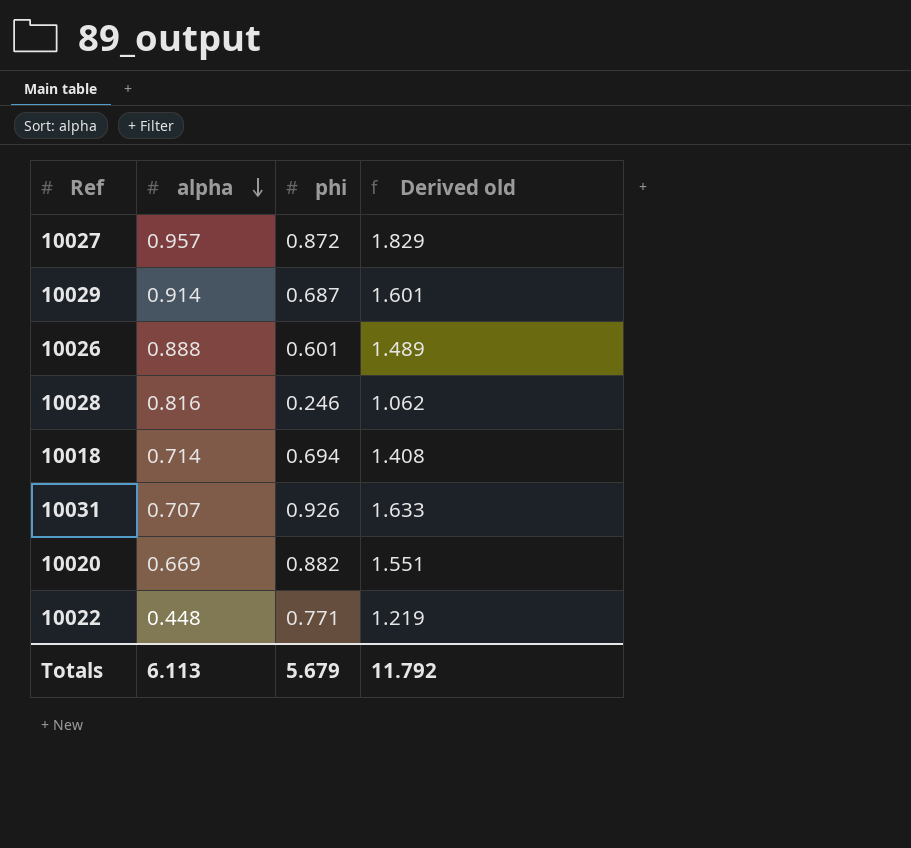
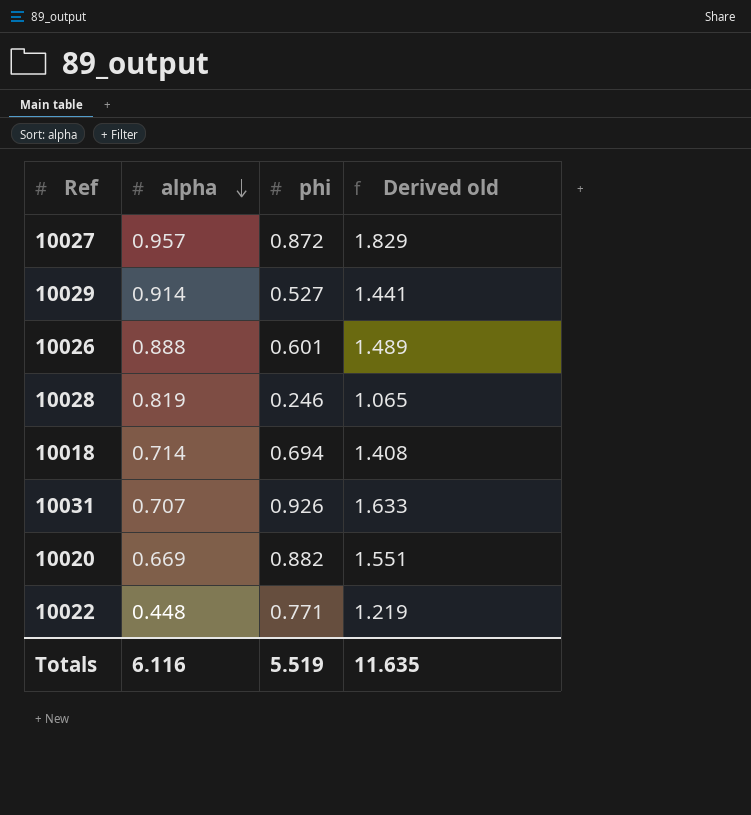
10029 | phi: 0.687 -> 0.527
10029 | Derived old: 1.601 -> 1.441
10028 | alpha: 0.816 -> 0.819
10028 | Derived old: 1.062 -> 1.065
Totals | alpha: 6.113 -> 6.116
Totals | phi: 5.679 -> 5.519
Totals | Derived old: 11.792 -> 11.635

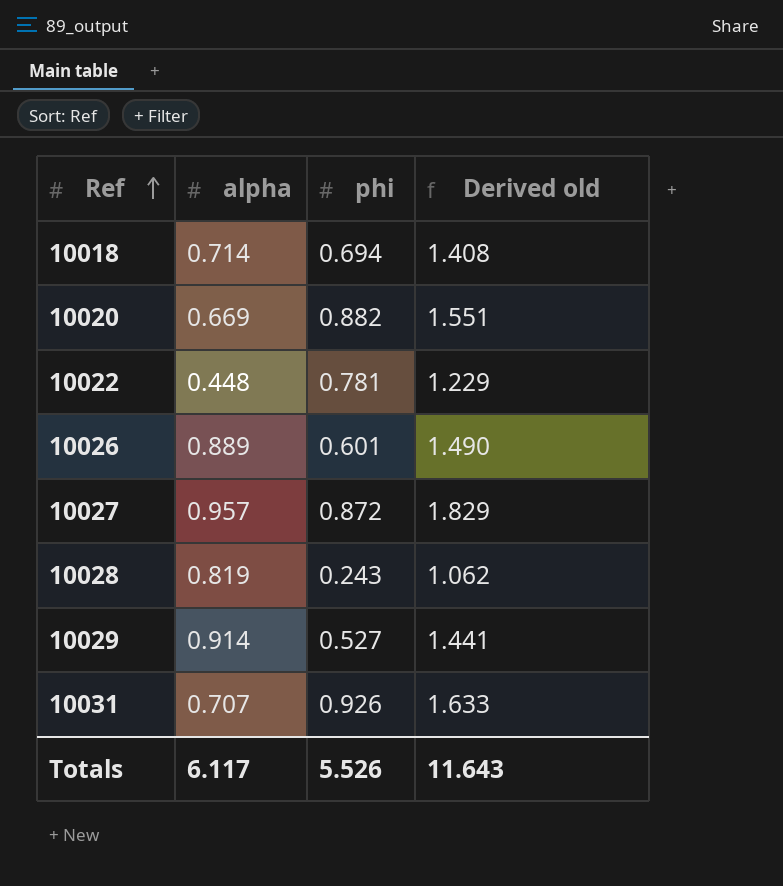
row order: alpha descending -> Ref ascending
10022 | phi: 0.771 -> 0.781
10022 | Derived old: 1.219 -> 1.229
10026 | alpha: 0.888 -> 0.889
10026 | Derived old: 1.489 -> 1.490
10028 | phi: 0.246 -> 0.243
10028 | Derived old: 1.065 -> 1.062
Totals | alpha: 6.116 -> 6.117
Totals | phi: 5.519 -> 5.526
Totals | Derived old: 11.635 -> 11.643

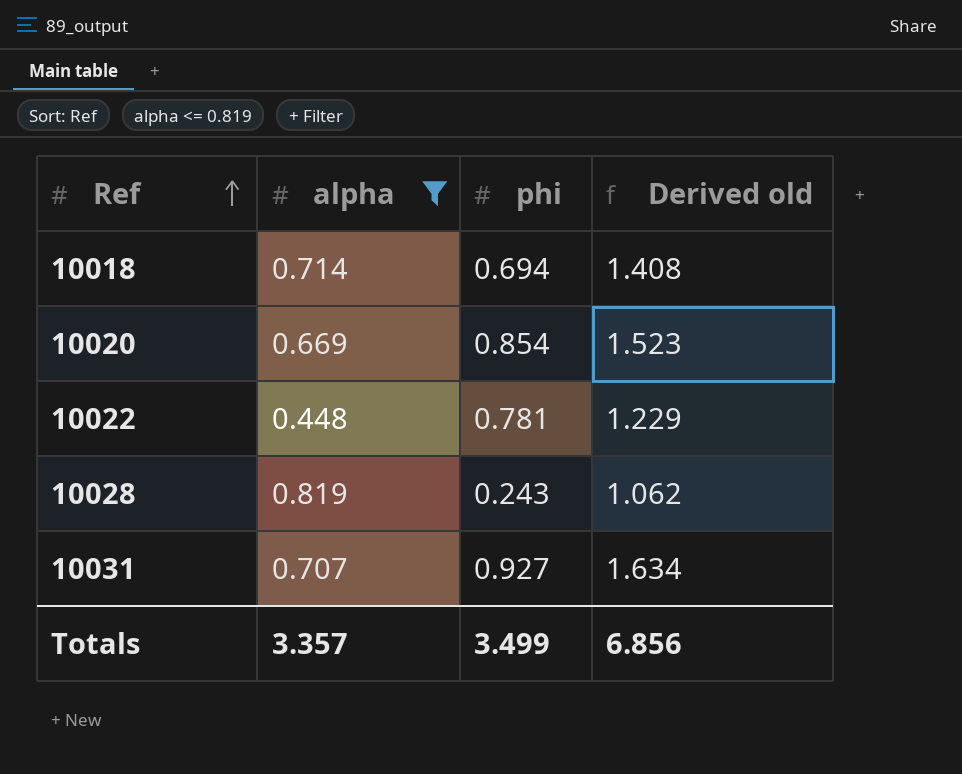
filter: none -> alpha <= 0.819
10020 | phi: 0.882 -> 0.854
10020 | Derived old: 1.551 -> 1.523
10031 | phi: 0.926 -> 0.927
10031 | Derived old: 1.633 -> 1.634
Totals | alpha: 6.117 -> 3.357
Totals | phi: 5.526 -> 3.499
Totals | Derived old: 11.643 -> 6.856

